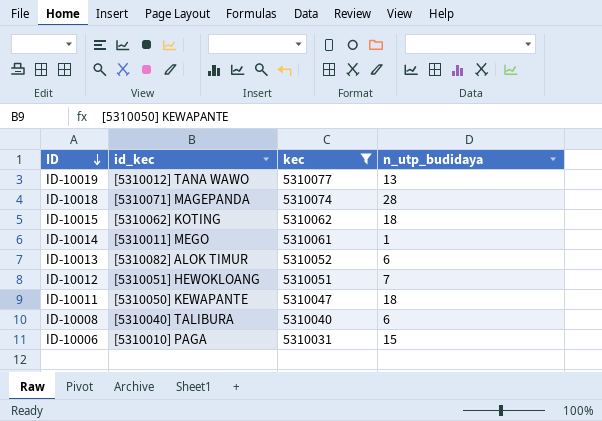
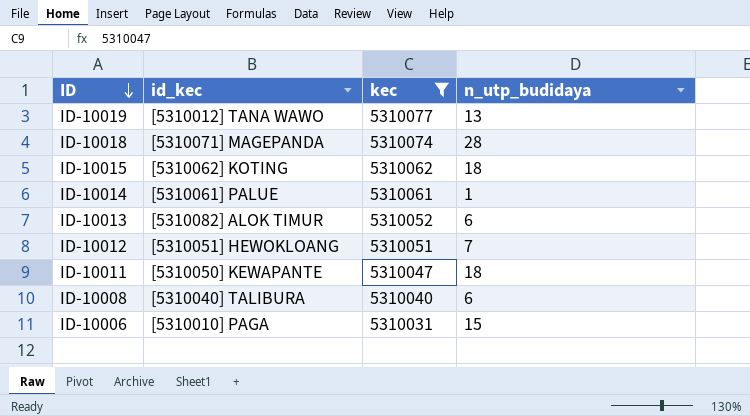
ID-10014 | id_kec: [5310011] MEGO -> [5310061] PALUE

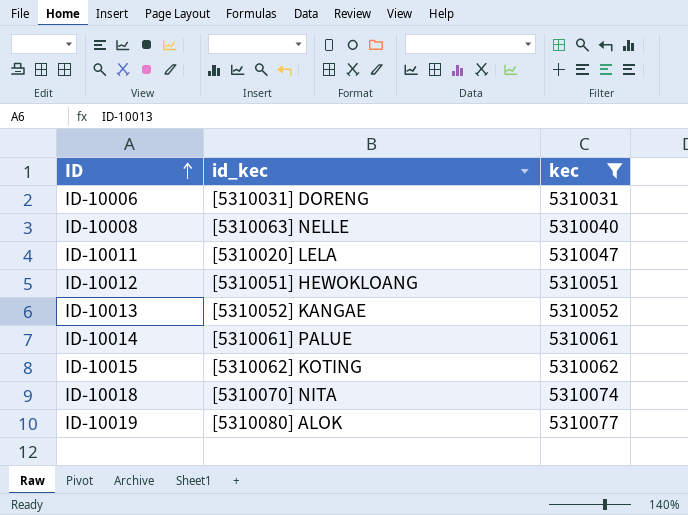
row order: ID descending -> ID ascending
column n_utp_budidaya | position: 4 -> none
ID-10006 | id_kec: [5310010] PAGA -> [5310031] DORENG
ID-10008 | id_kec: [5310040] TALIBURA -> [5310063] NELLE
ID-10011 | id_kec: [5310050] KEWAPANTE -> [5310020] LELA
ID-10013 | id_kec: [5310082] ALOK TIMUR -> [5310052] KANGAE
ID-10018 | id_kec: [5310071] MAGEPANDA -> [5310070] NITA
ID-10019 | id_kec: [5310012] TANA WAWO -> [5310080] ALOK

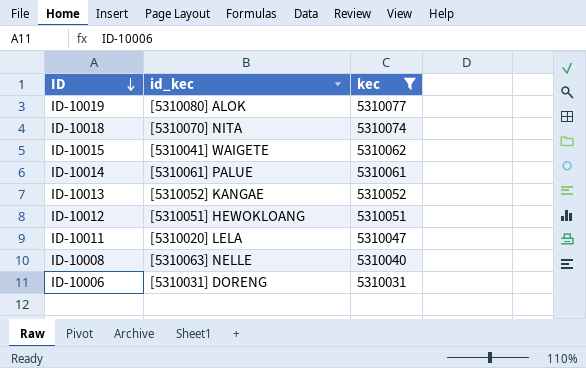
row order: ID ascending -> ID descending
ID-10015 | id_kec: [5310062] KOTING -> [5310041] WAIGETE

